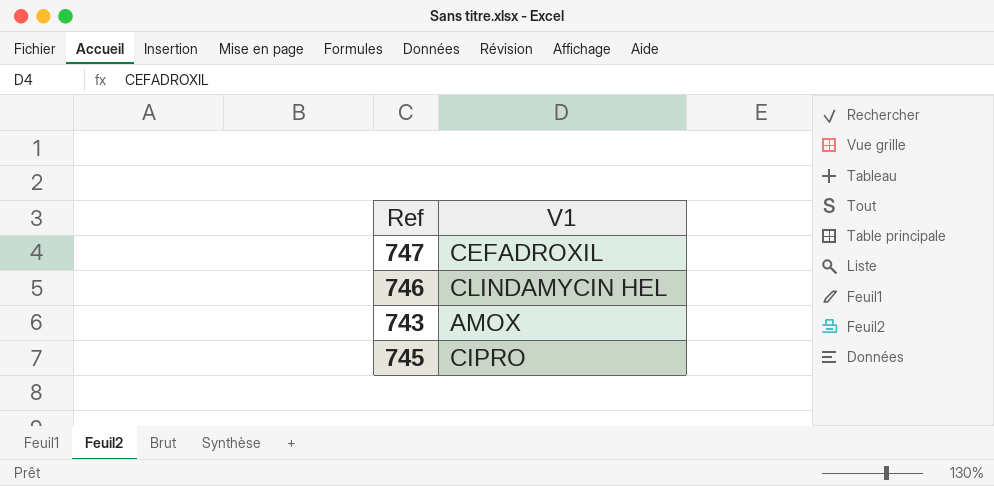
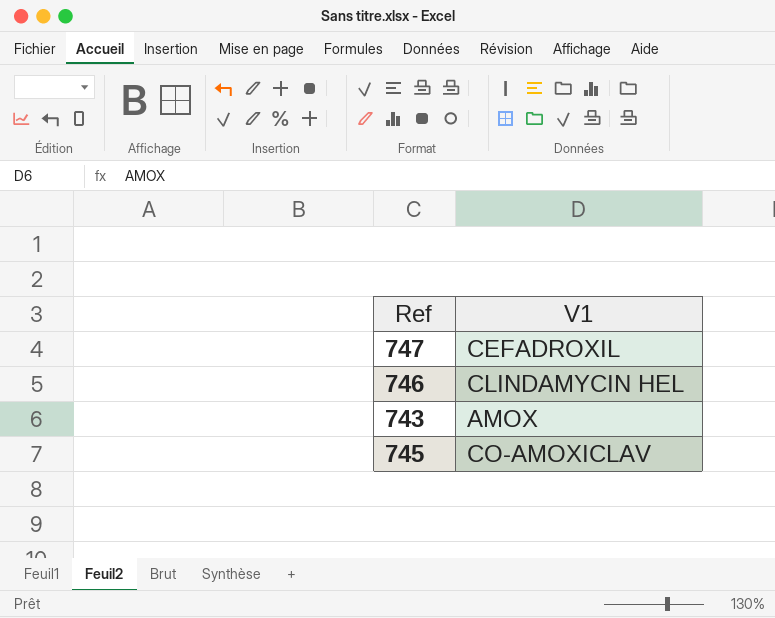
745 | V1: CIPRO -> CO-AMOXICLAV

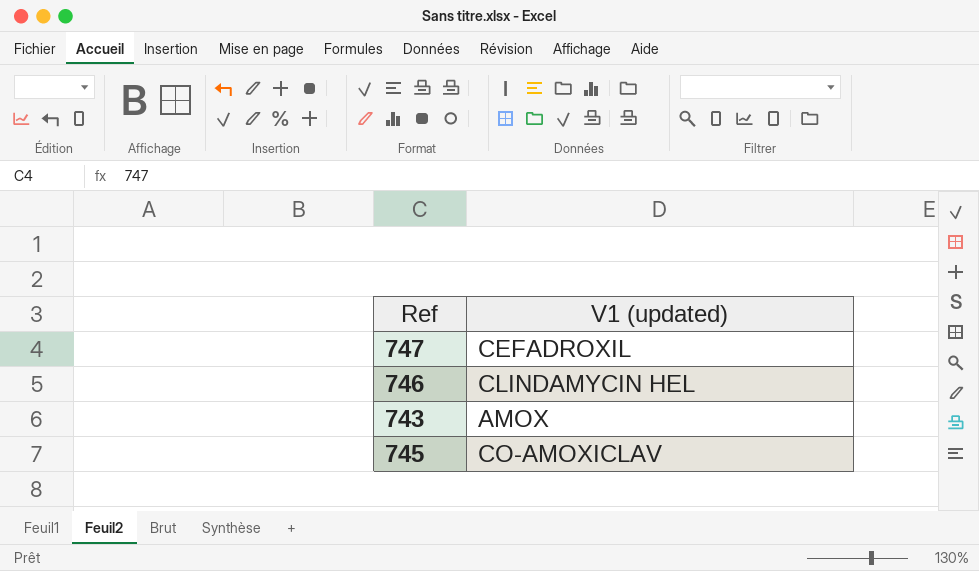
column name: V1 -> V1 (updated)

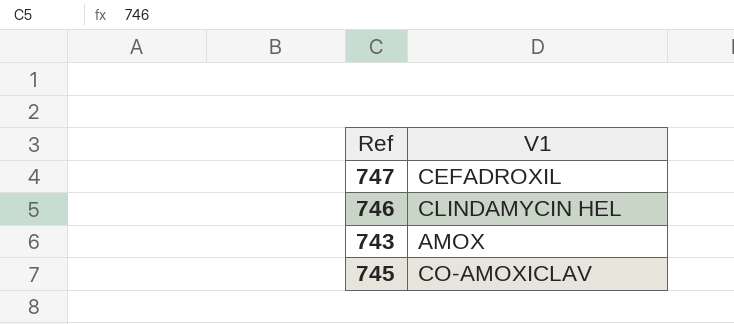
column name: V1 (updated) -> V1

